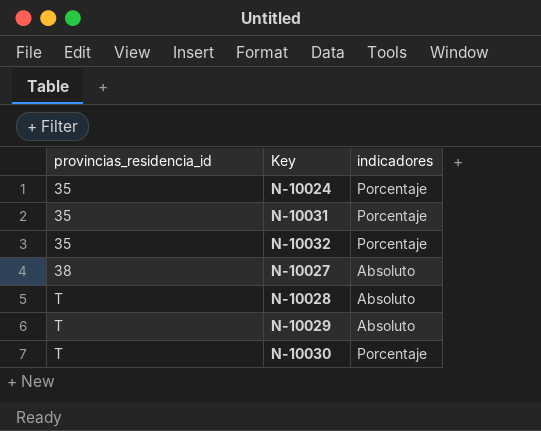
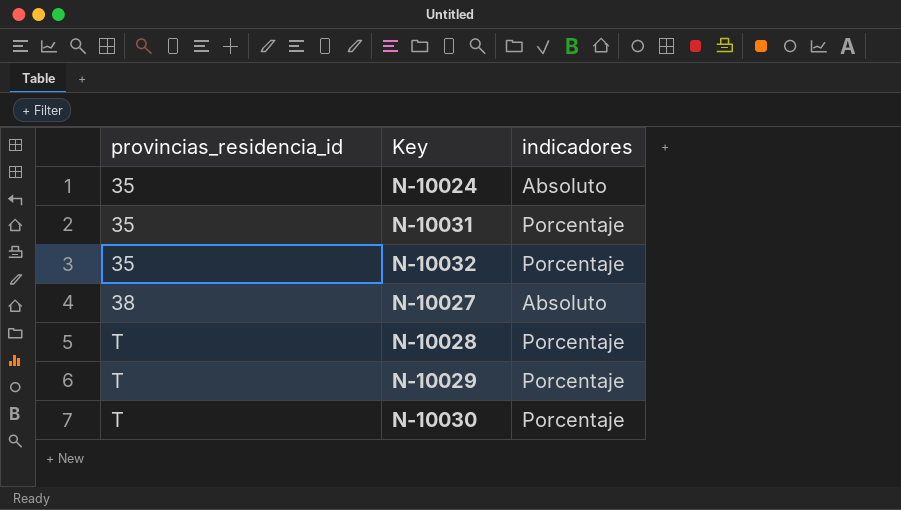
N-10024 | indicadores: Porcentaje -> Absoluto
N-10028 | indicadores: Absoluto -> Porcentaje
N-10029 | indicadores: Absoluto -> Porcentaje

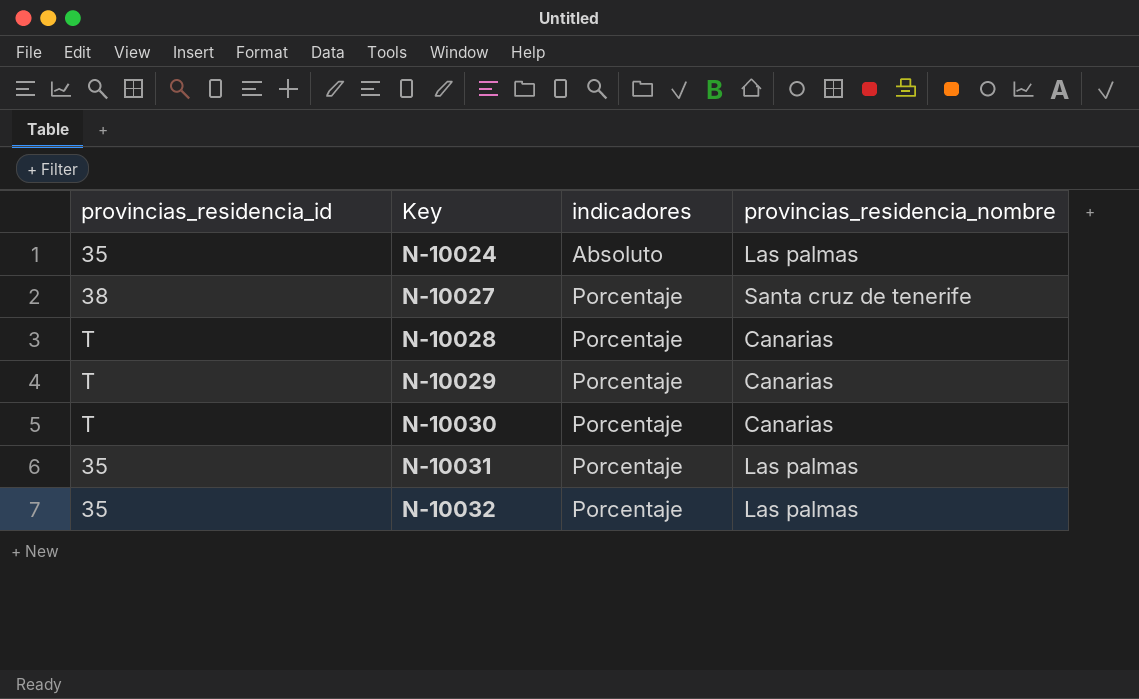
row order: provincias_residencia_id ascending -> Key ascending
column provincias_residencia_nombre | position: none -> 4
N-10027 | indicadores: Absoluto -> Porcentaje

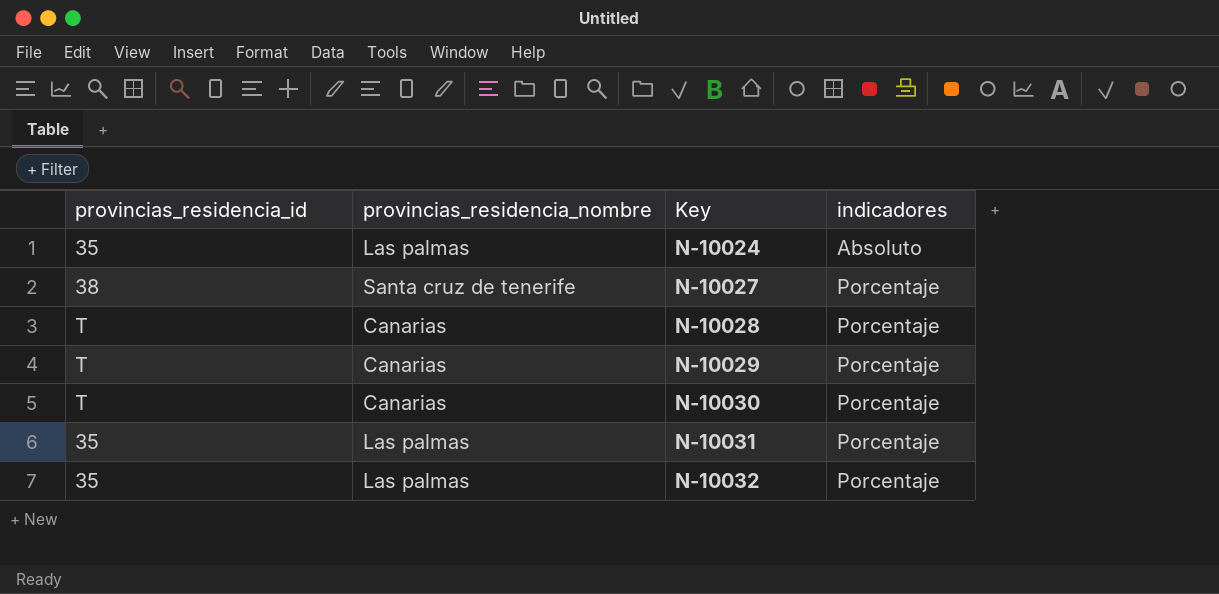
column provincias_residencia_nombre | position: 4 -> 2

